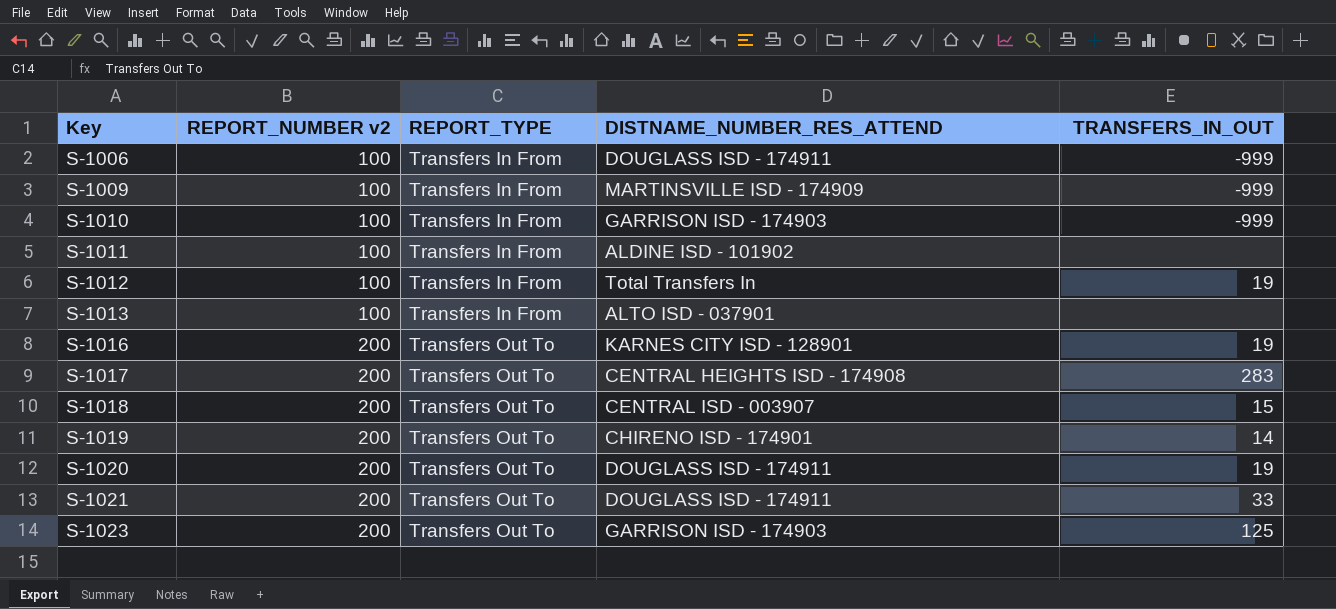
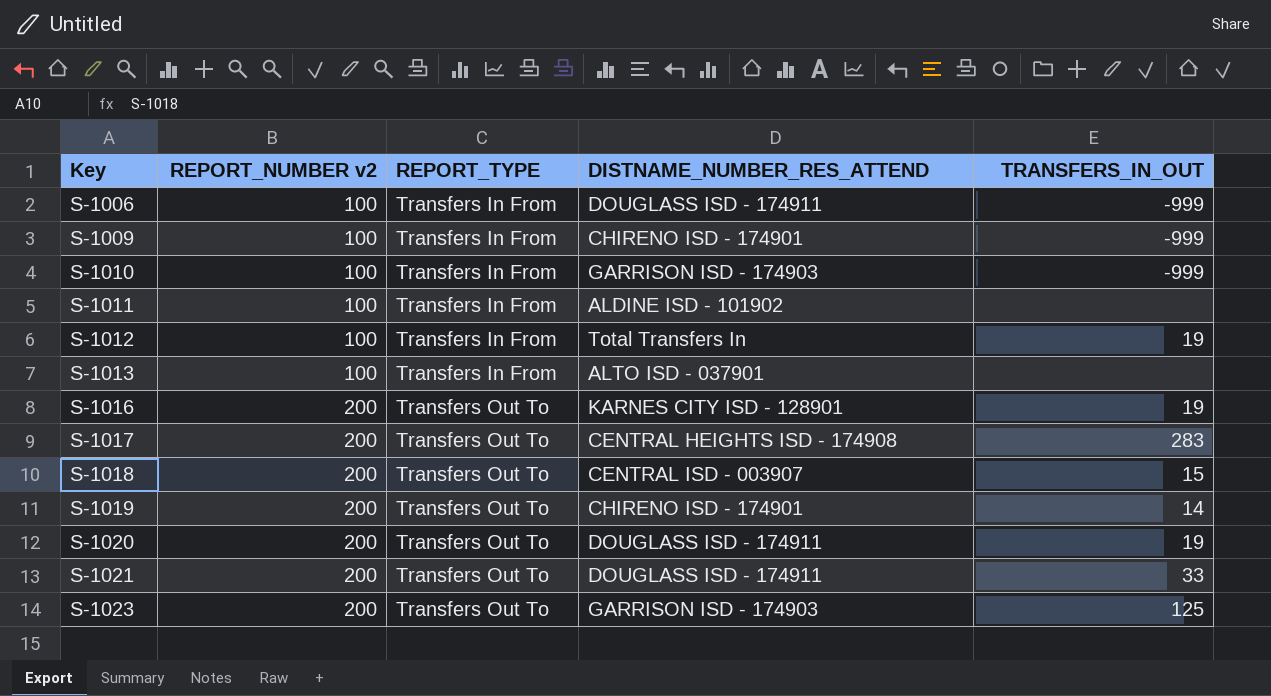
S-1009 | DISTNAME_NUMBER_RES_ATTEND: MARTINSVILLE ISD - 174909 -> CHIRENO ISD - 174901

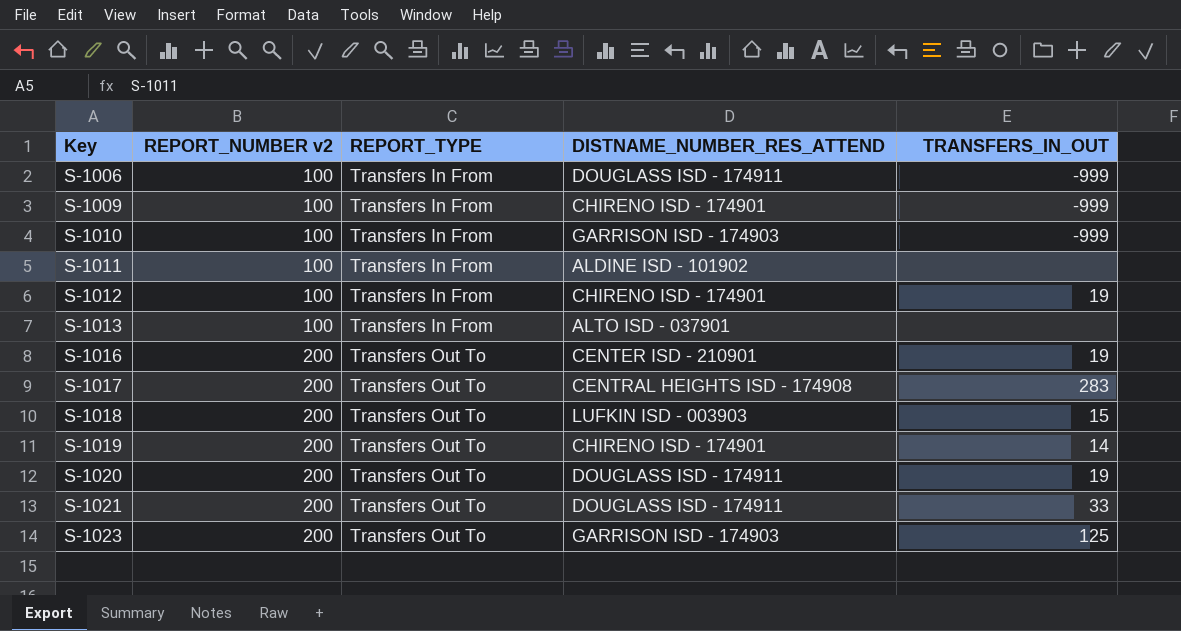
S-1012 | DISTNAME_NUMBER_RES_ATTEND: Total Transfers In -> CHIRENO ISD - 174901
S-1016 | DISTNAME_NUMBER_RES_ATTEND: KARNES CITY ISD - 128901 -> CENTER ISD - 210901
S-1018 | DISTNAME_NUMBER_RES_ATTEND: CENTRAL ISD - 003907 -> LUFKIN ISD - 003903

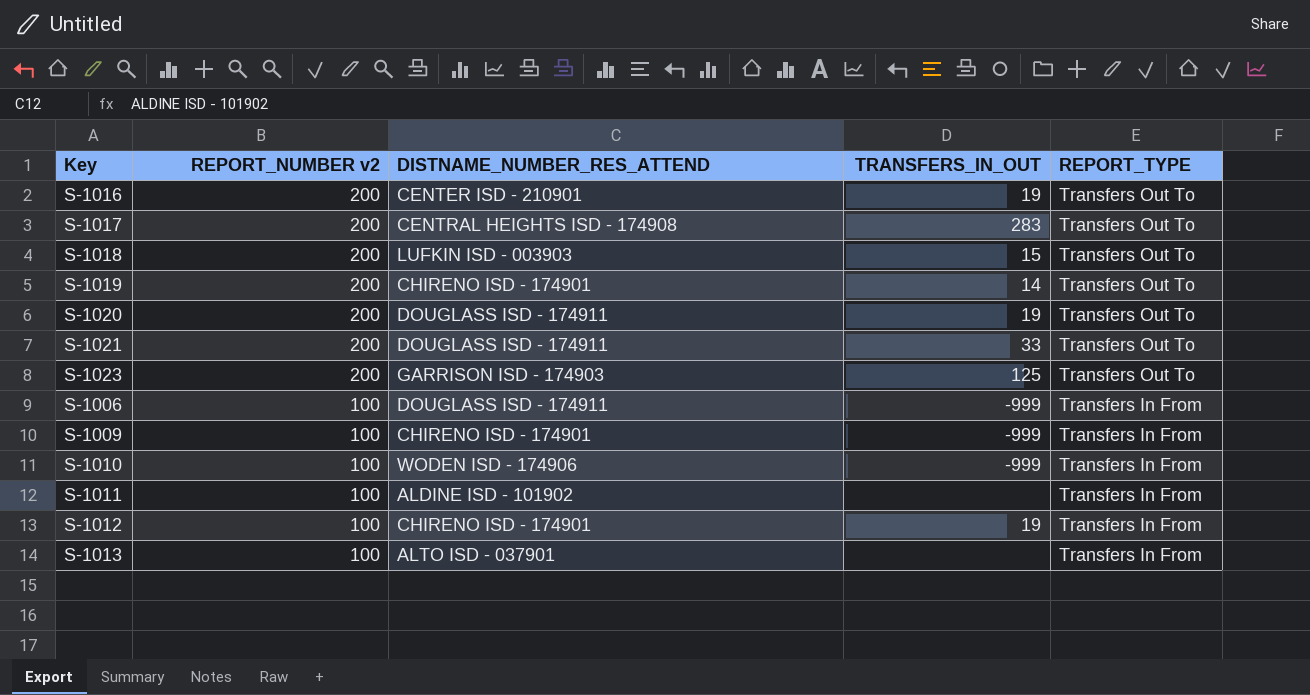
row order: Key ascending -> REPORT_NUMBER v2 descending
column REPORT_TYPE | position: 3 -> 5
S-1010 | DISTNAME_NUMBER_RES_ATTEND: GARRISON ISD - 174903 -> WODEN ISD - 174906

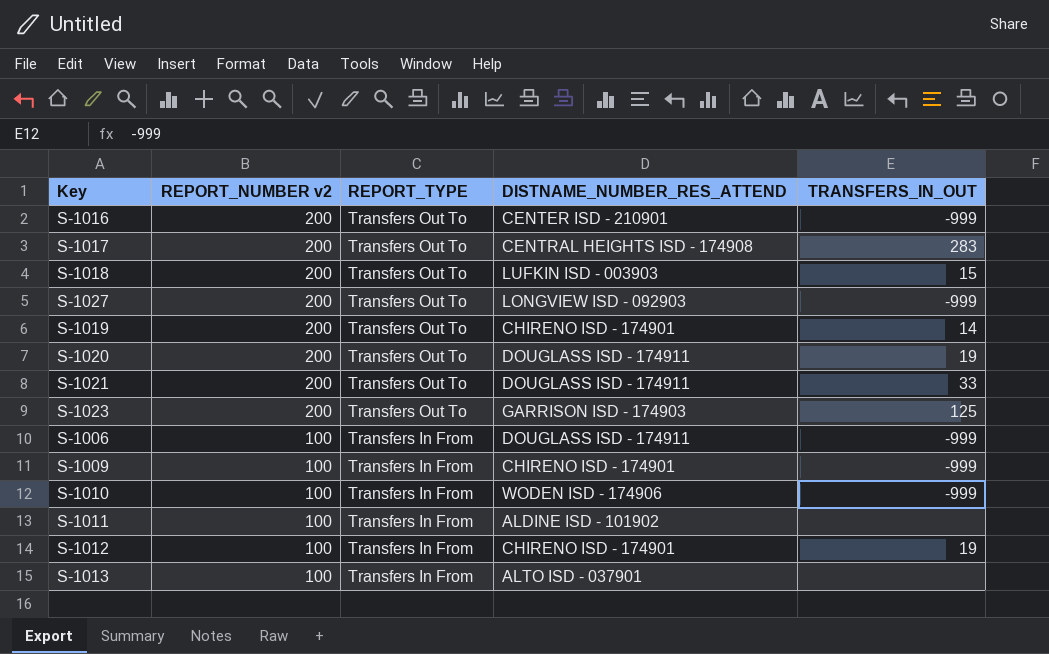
column REPORT_TYPE | position: 5 -> 3
S-1016 | TRANSFERS_IN_OUT: 19 -> -999
row S-1027: none -> 200 | Transfers Out To | LONGVIEW ISD - 092903 | -999

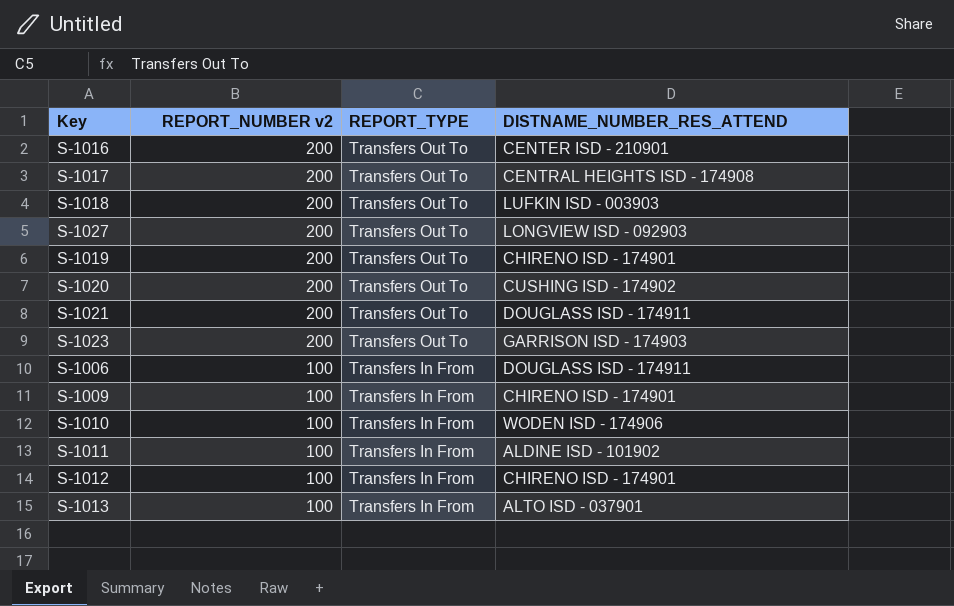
column TRANSFERS_IN_OUT | position: 5 -> none
S-1020 | DISTNAME_NUMBER_RES_ATTEND: DOUGLASS ISD - 174911 -> CUSHING ISD - 174902

